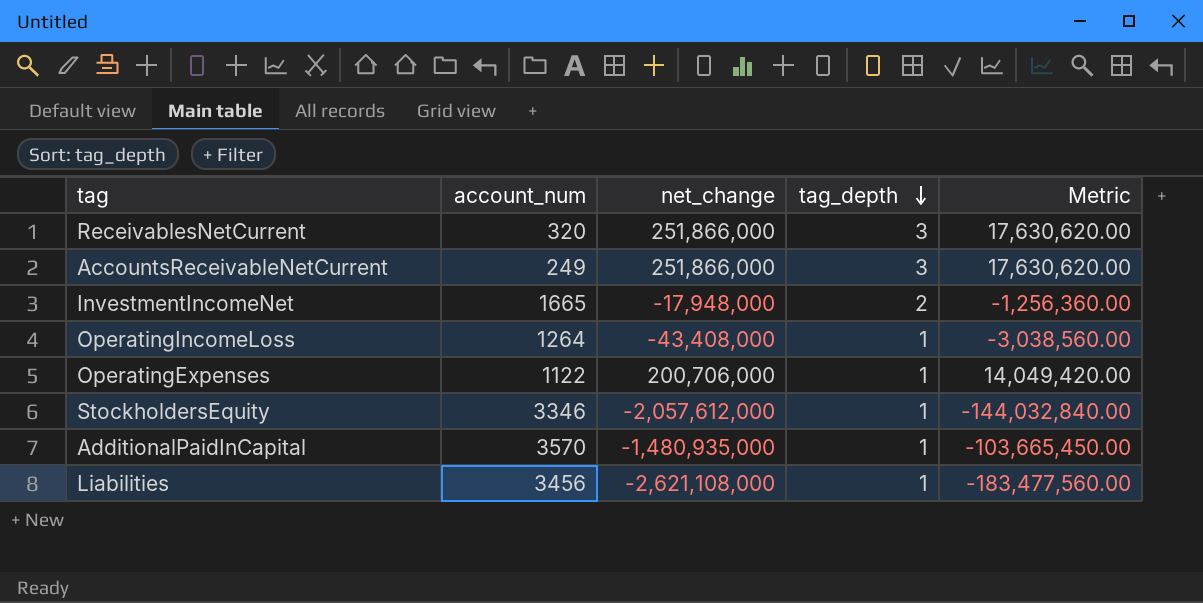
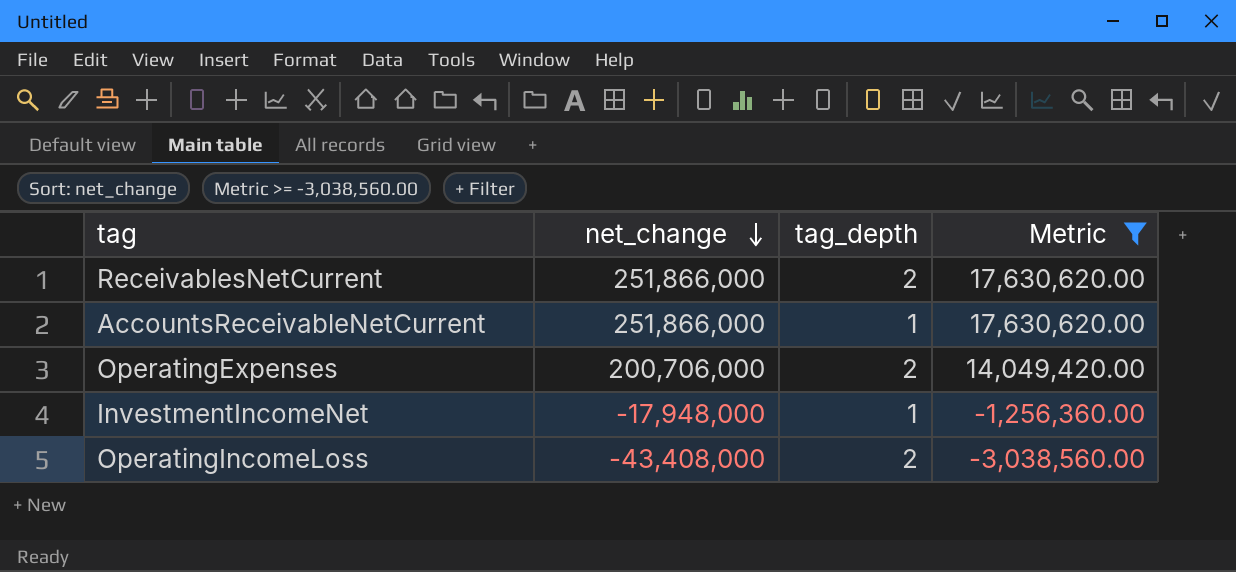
filter: none -> Metric >= -3,038,560.00
row order: tag_depth descending -> net_change descending
column account_num | position: 2 -> none
ReceivablesNetCurrent | tag_depth: 3 -> 2
AccountsReceivableNetCurrent | tag_depth: 3 -> 1
OperatingExpenses | tag_depth: 1 -> 2
InvestmentIncomeNet | tag_depth: 2 -> 1
OperatingIncomeLoss | tag_depth: 1 -> 2

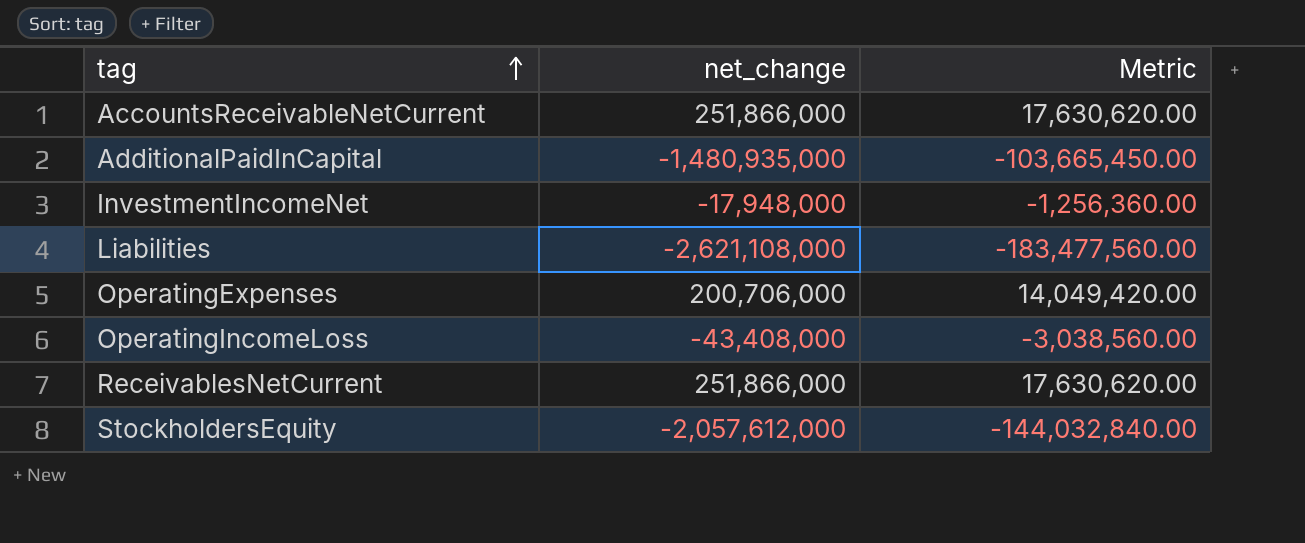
filter: Metric >= -3,038,560.00 -> none
row order: net_change descending -> tag ascending
column tag_depth | position: 3 -> none

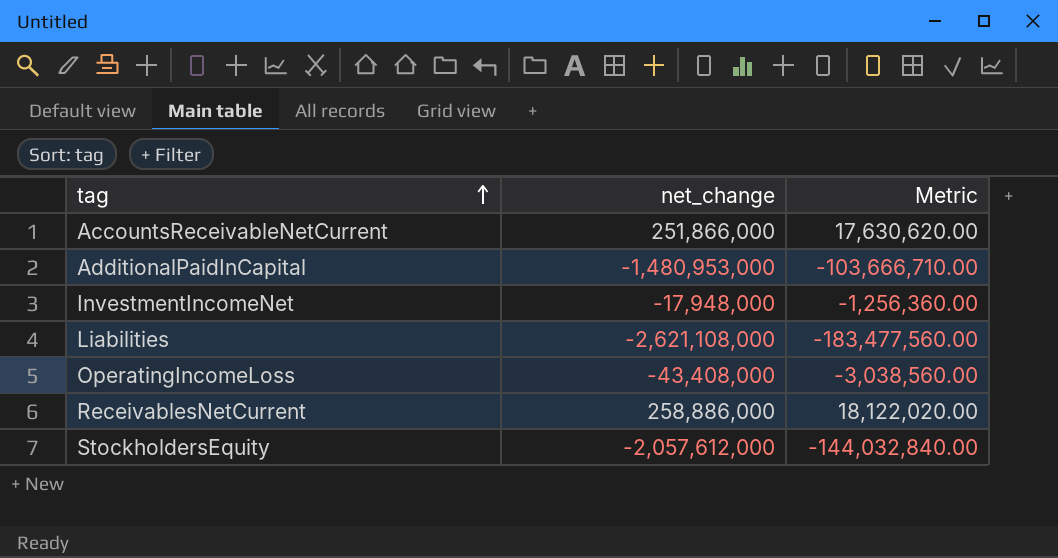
row OperatingExpenses: 200,706,000 | 14,049,420.00 -> none
AdditionalPaidInCapital | net_change: -1,480,935,000 -> -1,480,953,000
AdditionalPaidInCapital | Metric: -103,665,450.00 -> -103,666,710.00
ReceivablesNetCurrent | net_change: 251,866,000 -> 258,886,000
ReceivablesNetCurrent | Metric: 17,630,620.00 -> 18,122,020.00

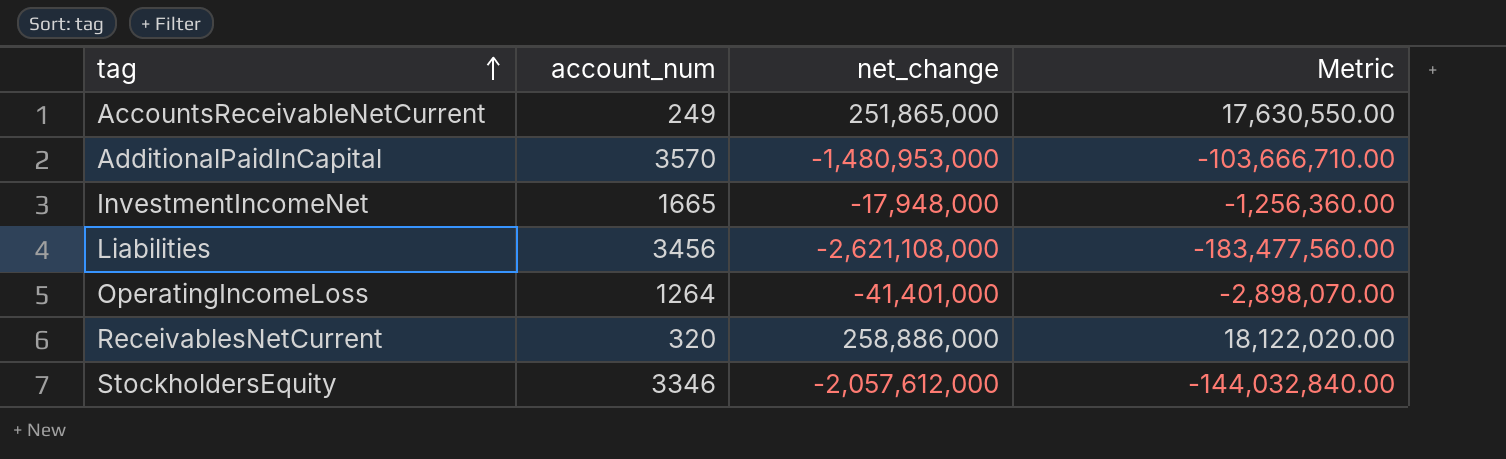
column account_num | position: none -> 2
AccountsReceivableNetCurrent | net_change: 251,866,000 -> 251,865,000
AccountsReceivableNetCurrent | Metric: 17,630,620.00 -> 17,630,550.00
OperatingIncomeLoss | net_change: -43,408,000 -> -41,401,000
OperatingIncomeLoss | Metric: -3,038,560.00 -> -2,898,070.00

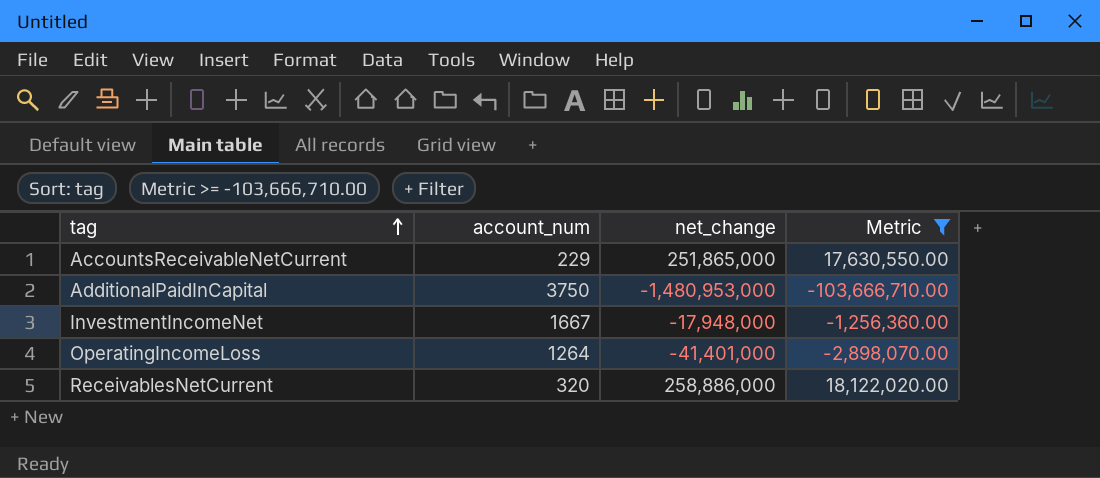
filter: none -> Metric >= -103,666,710.00
AccountsReceivableNetCurrent | account_num: 249 -> 229
AdditionalPaidInCapital | account_num: 3570 -> 3750
InvestmentIncomeNet | account_num: 1665 -> 1667

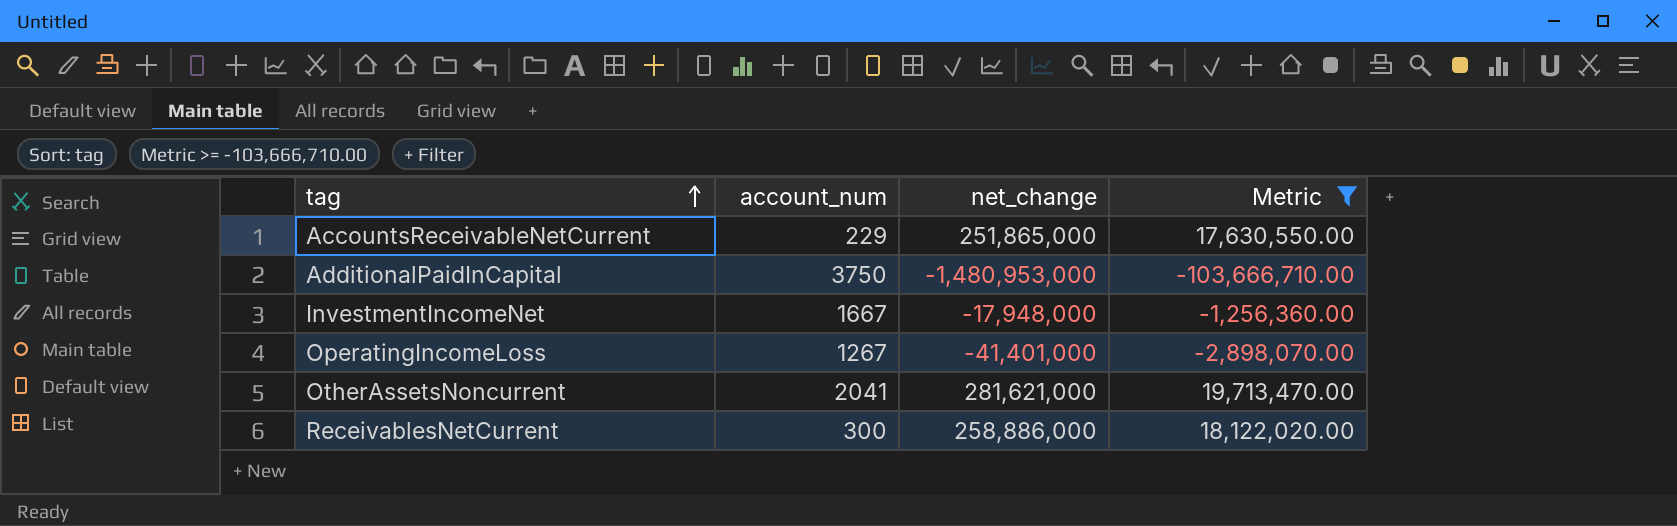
OperatingIncomeLoss | account_num: 1264 -> 1267
row OtherAssetsNoncurrent: none -> 2041 | 281,621,000 | 19,713,470.00
ReceivablesNetCurrent | account_num: 320 -> 300

